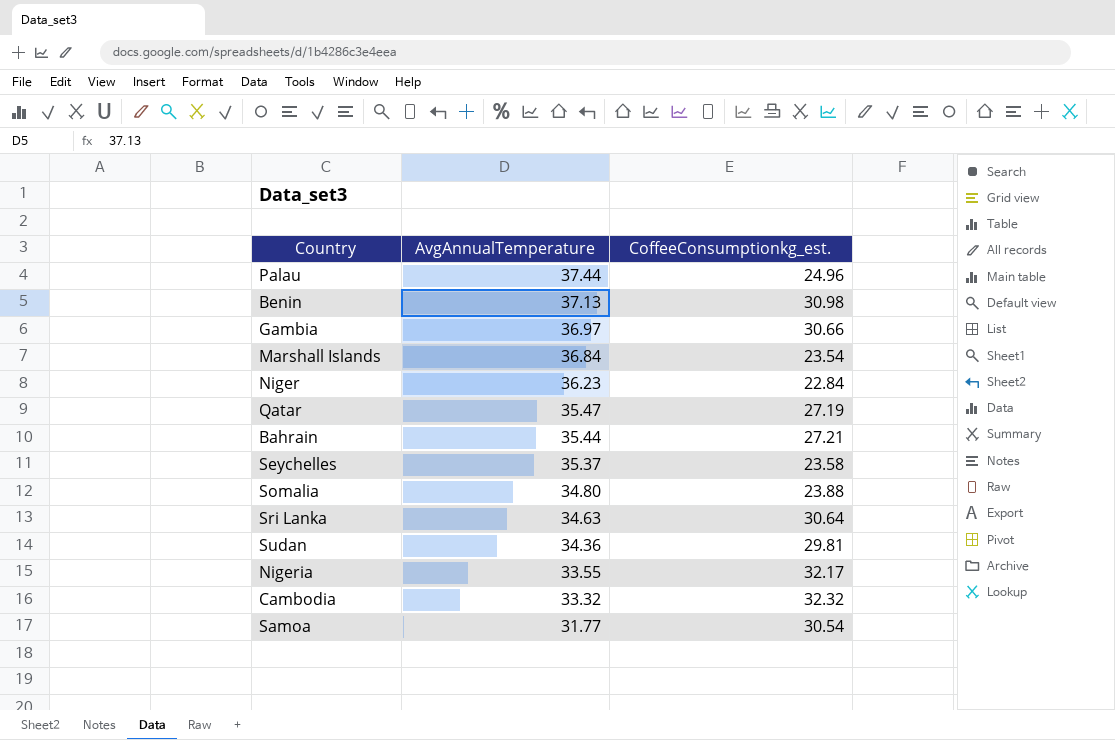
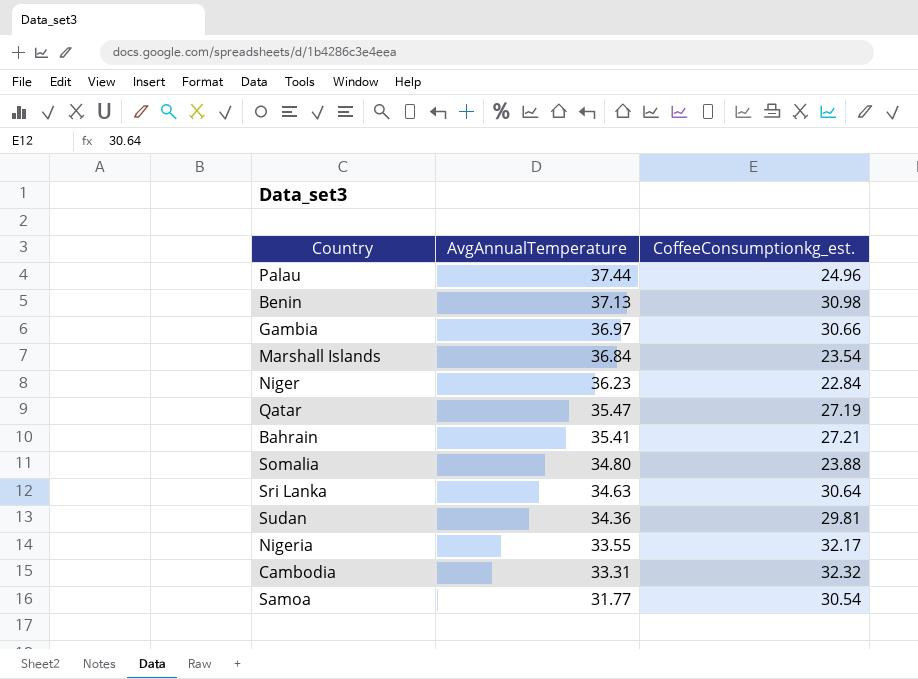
row Seychelles: 35.37 | 23.58 -> none
Bahrain | AvgAnnualTemperature: 35.44 -> 35.41
Cambodia | AvgAnnualTemperature: 33.32 -> 33.31

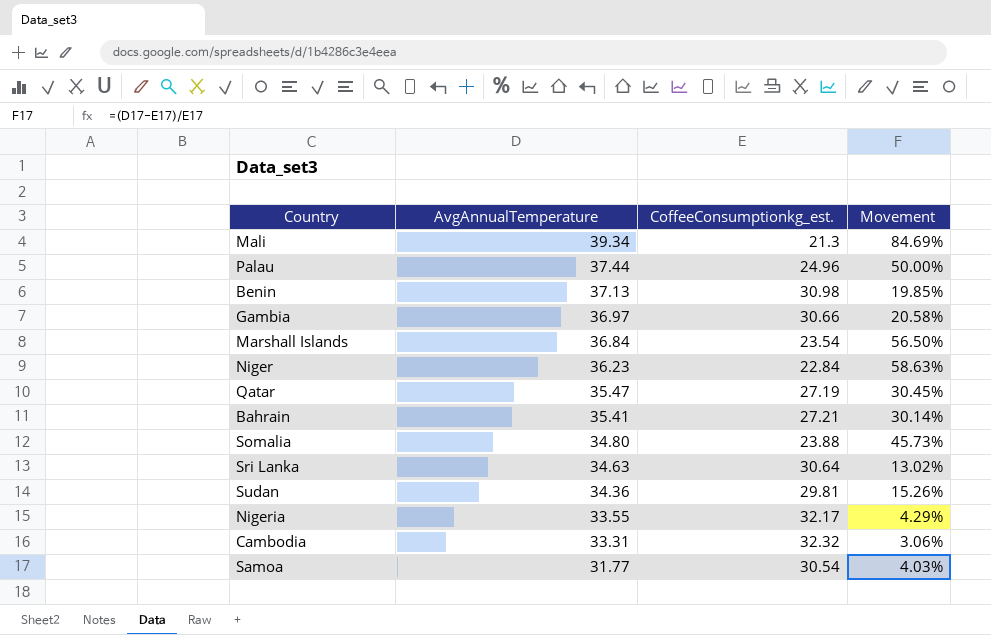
column Movement | formula: none -> ([AvgAnnualTemperature] - [CoffeeConsumptionkg_est.]) / [CoffeeConsumptionkg_est.]
row Mali: none -> 39.34 | 21.3 | 84.69%

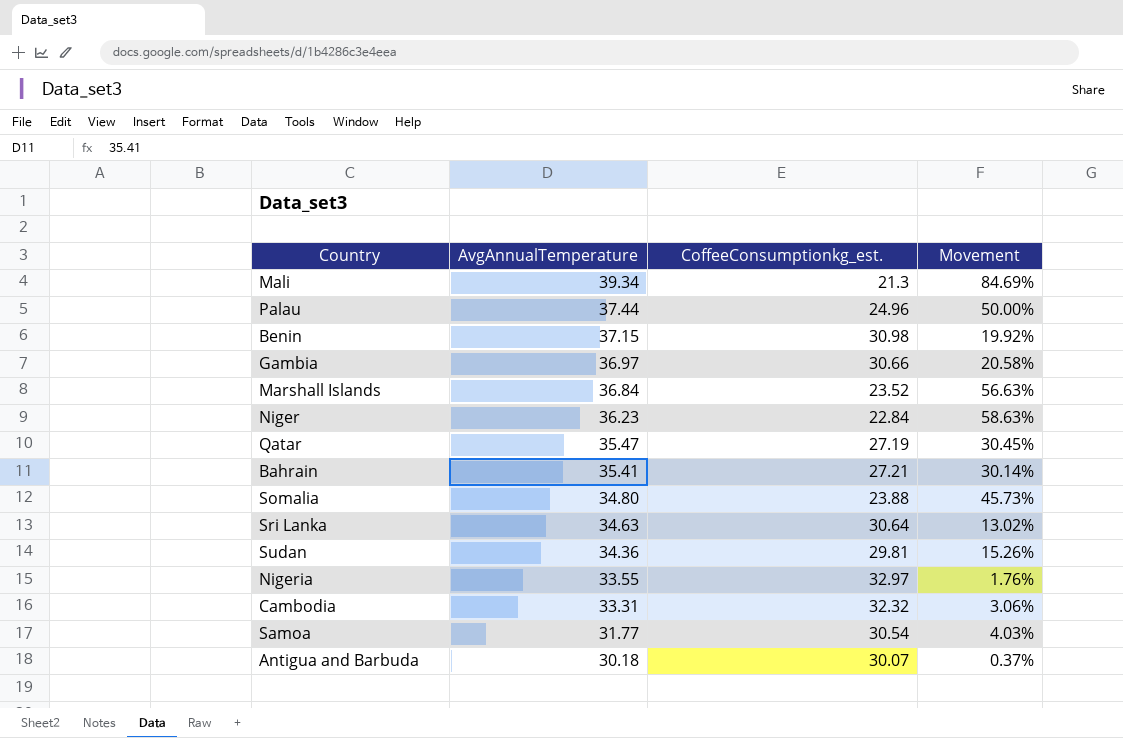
Benin | AvgAnnualTemperature: 37.13 -> 37.15
Benin | Movement: 19.85% -> 19.92%
Marshall Islands | CoffeeConsumptionkg_est.: 23.54 -> 23.52
Marshall Islands | Movement: 56.50% -> 56.63%
Nigeria | CoffeeConsumptionkg_est.: 32.17 -> 32.97
Nigeria | Movement: 4.29% -> 1.76%
row Antigua and Barbuda: none -> 30.18 | 30.07 | 0.37%

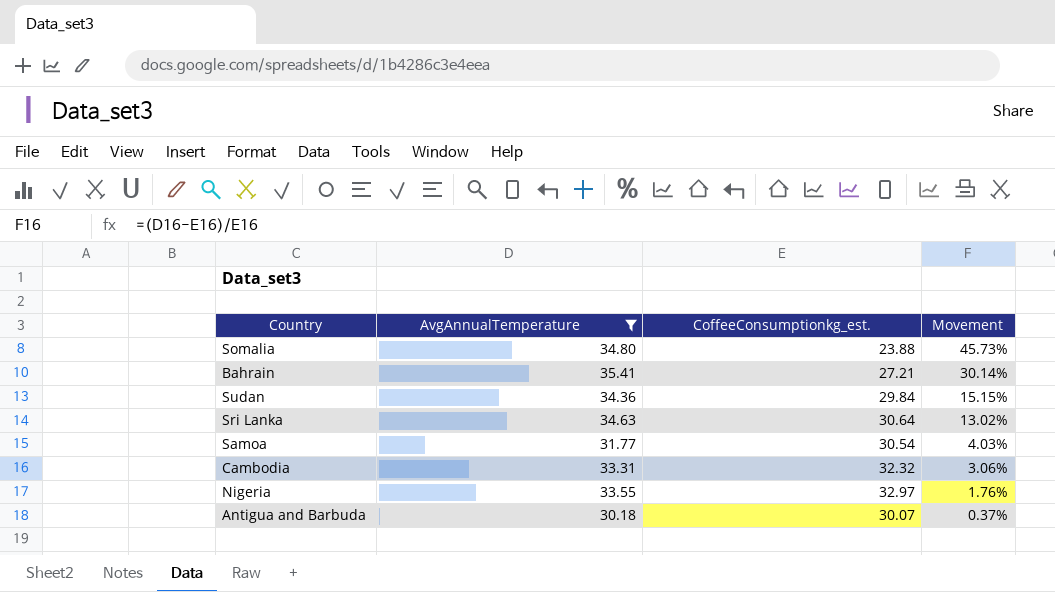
filter: none -> AvgAnnualTemperature <= 35.41
row order: AvgAnnualTemperature descending -> Movement descending
Sudan | CoffeeConsumptionkg_est.: 29.81 -> 29.84
Sudan | Movement: 15.26% -> 15.15%

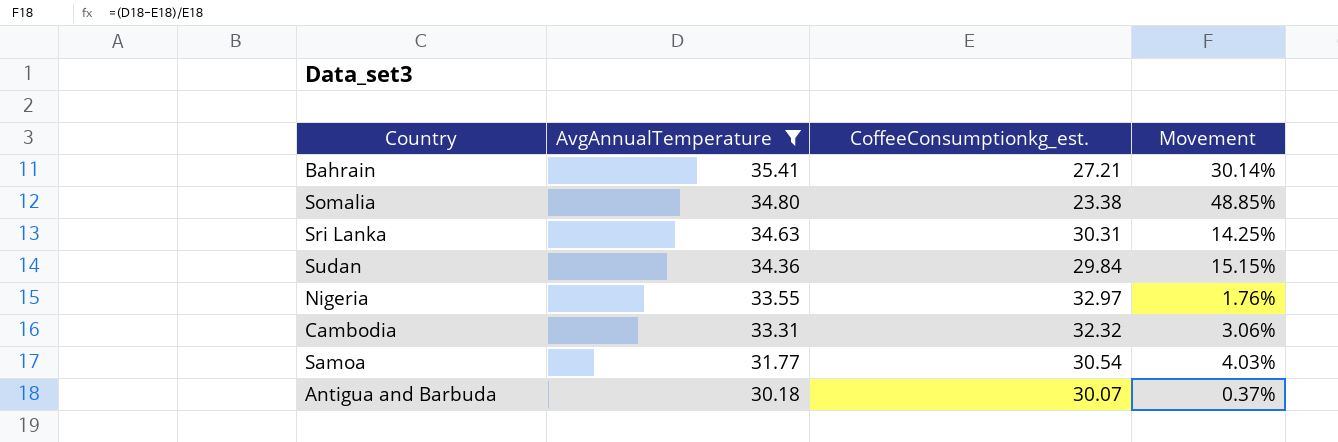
row order: Movement descending -> AvgAnnualTemperature descending
Somalia | CoffeeConsumptionkg_est.: 23.88 -> 23.38
Somalia | Movement: 45.73% -> 48.85%
Sri Lanka | CoffeeConsumptionkg_est.: 30.64 -> 30.31
Sri Lanka | Movement: 13.02% -> 14.25%

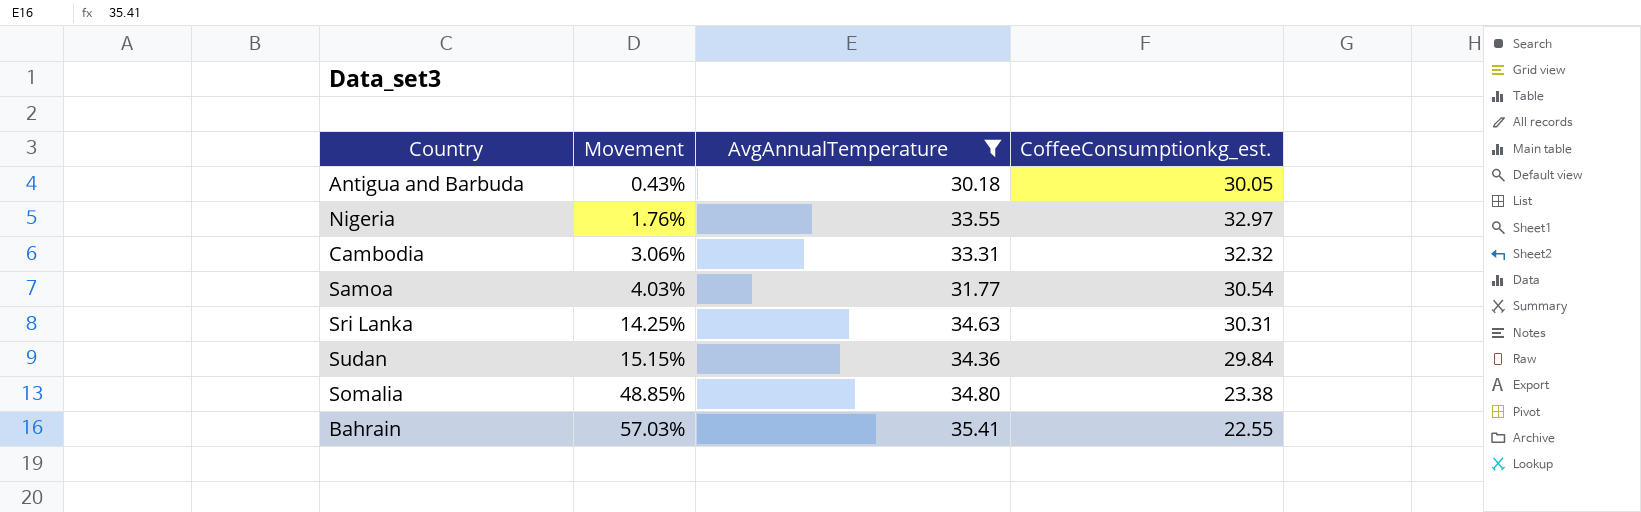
row order: AvgAnnualTemperature descending -> Movement ascending
column Movement | position: 4 -> 2
Antigua and Barbuda | Movement: 0.37% -> 0.43%
Antigua and Barbuda | CoffeeConsumptionkg_est.: 30.07 -> 30.05
Bahrain | Movement: 30.14% -> 57.03%
Bahrain | CoffeeConsumptionkg_est.: 27.21 -> 22.55

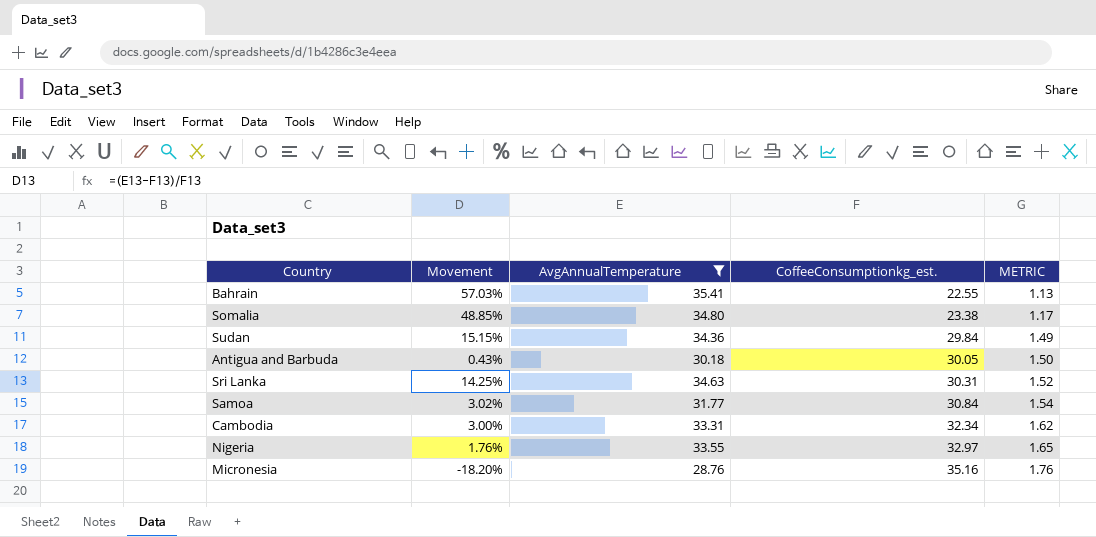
row order: Movement ascending -> CoffeeConsumptionkg_est. ascending
column METRIC | formula: none -> [CoffeeConsumptionkg_est.] * 0.05
Samoa | Movement: 4.03% -> 3.02%
Samoa | CoffeeConsumptionkg_est.: 30.54 -> 30.84
Cambodia | Movement: 3.06% -> 3.00%
Cambodia | CoffeeConsumptionkg_est.: 32.32 -> 32.34
row Micronesia: none -> -18.20% | 28.76 | 35.16 | 1.76

